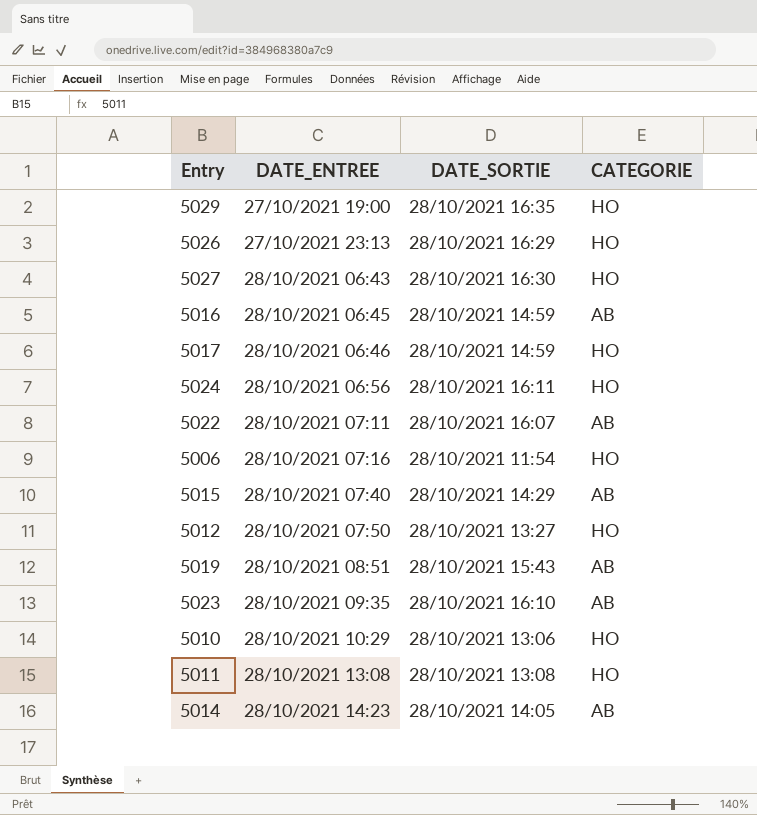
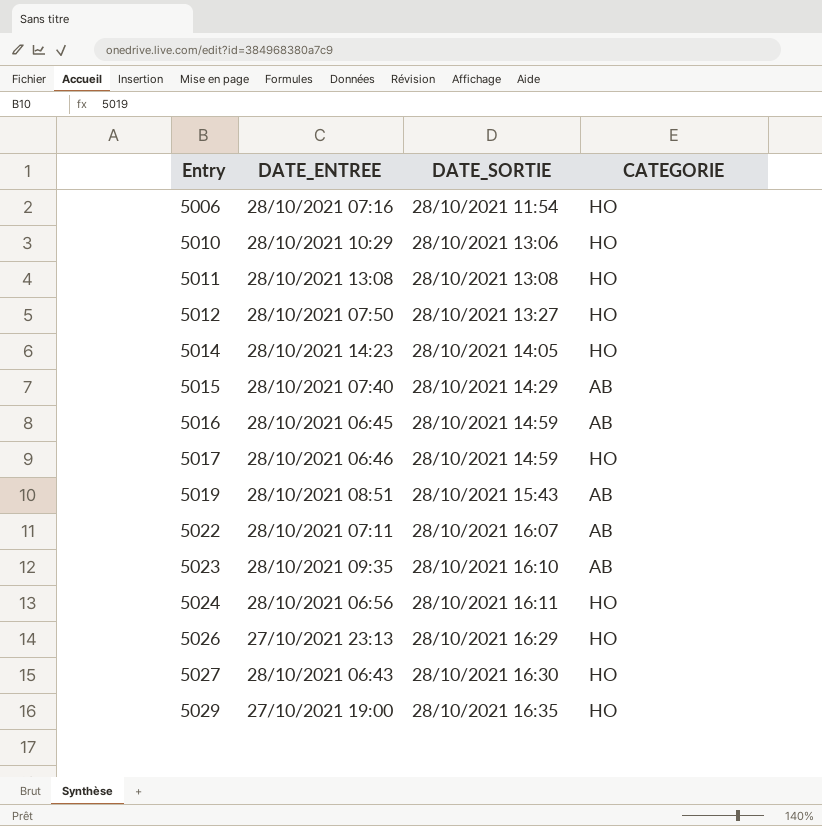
row order: DATE_ENTREE ascending -> Entry ascending
5014 | CATEGORIE: AB -> HO

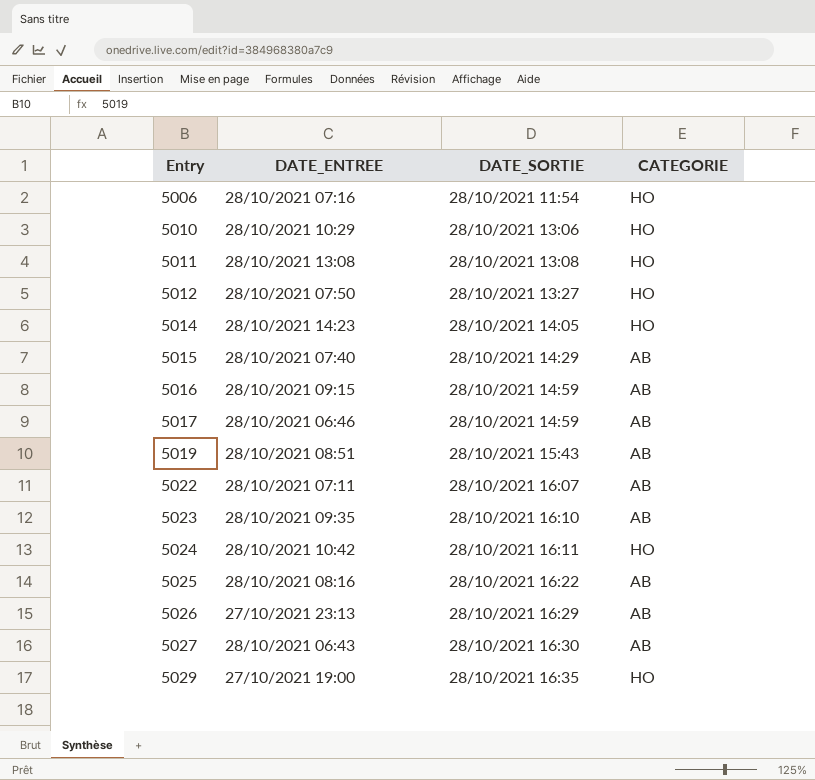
5016 | DATE_ENTREE: 28/10/2021 06:45 -> 28/10/2021 09:15
5017 | CATEGORIE: HO -> AB
5024 | DATE_ENTREE: 28/10/2021 06:56 -> 28/10/2021 10:42
row 5025: none -> 28/10/2021 08:16 | 28/10/2021 16:22 | AB
5026 | CATEGORIE: HO -> AB
5027 | CATEGORIE: HO -> AB

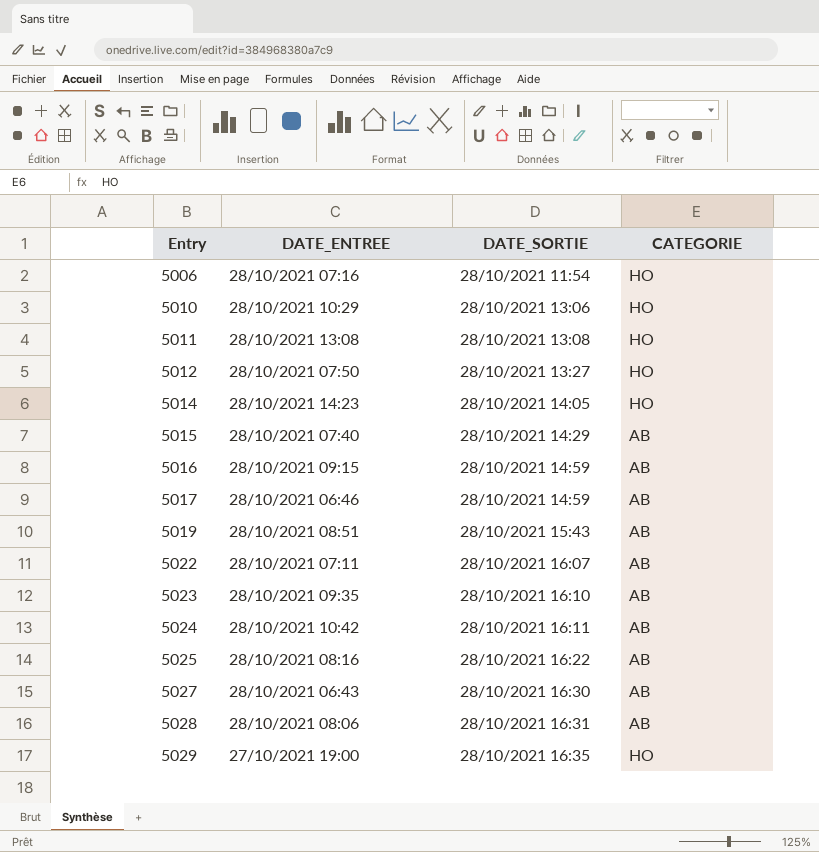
row 5026: 27/10/2021 23:13 | 28/10/2021 16:29 | AB -> none
5024 | CATEGORIE: HO -> AB
row 5028: none -> 28/10/2021 08:06 | 28/10/2021 16:31 | AB

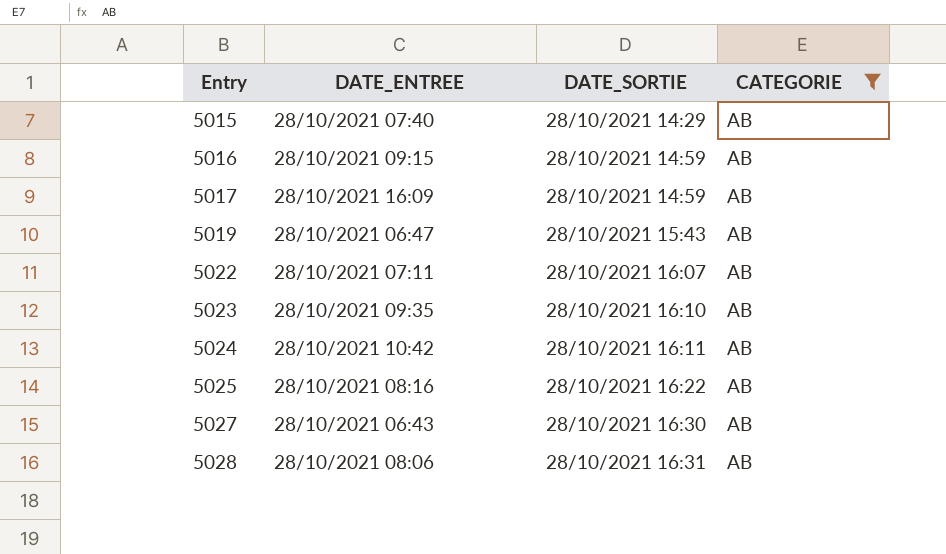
filter: none -> CATEGORIE = AB
5017 | DATE_ENTREE: 28/10/2021 06:46 -> 28/10/2021 16:09
5019 | DATE_ENTREE: 28/10/2021 08:51 -> 28/10/2021 06:47

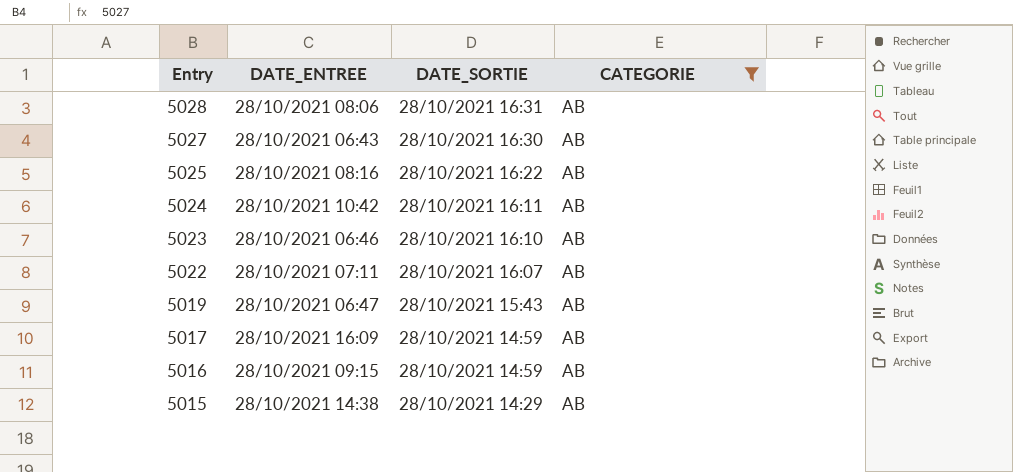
row order: Entry ascending -> Entry descending
5023 | DATE_ENTREE: 28/10/2021 09:35 -> 28/10/2021 06:46
5015 | DATE_ENTREE: 28/10/2021 07:40 -> 28/10/2021 14:38

